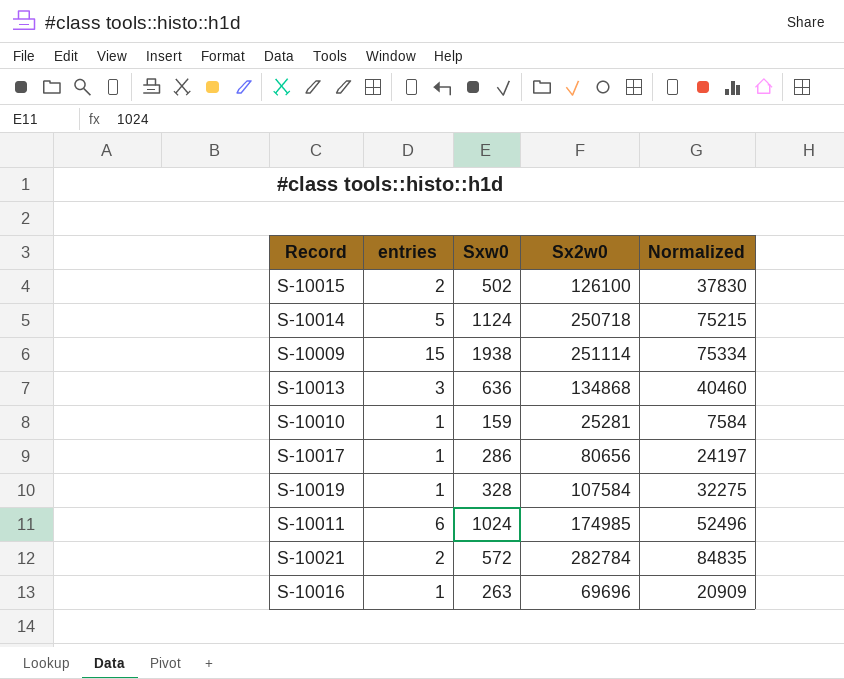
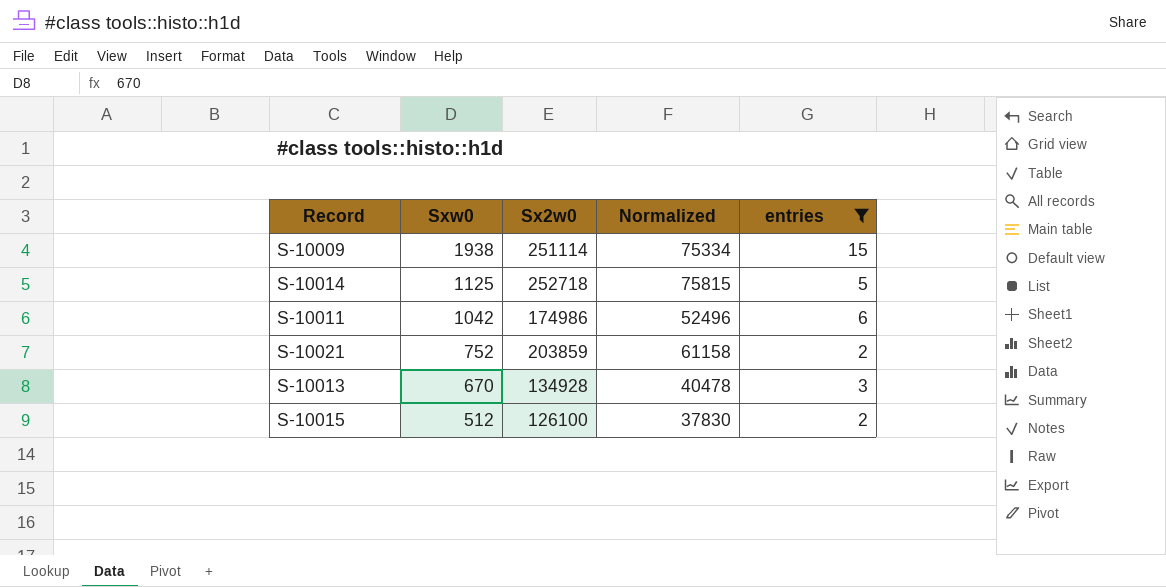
filter: none -> entries != 1
row order: none -> Sxw0 descending
column entries | position: 2 -> 5
S-10014 | Sxw0: 1124 -> 1125
S-10014 | Sx2w0: 250718 -> 252718
S-10014 | Normalized: 75215 -> 75815
S-10011 | Sxw0: 1024 -> 1042
S-10011 | Sx2w0: 174985 -> 174986
S-10021 | Sxw0: 572 -> 752
S-10021 | Sx2w0: 282784 -> 203859
S-10021 | Normalized: 84835 -> 61158
S-10013 | Sxw0: 636 -> 670
S-10013 | Sx2w0: 134868 -> 134928
S-10013 | Normalized: 40460 -> 40478
S-10015 | Sxw0: 502 -> 512

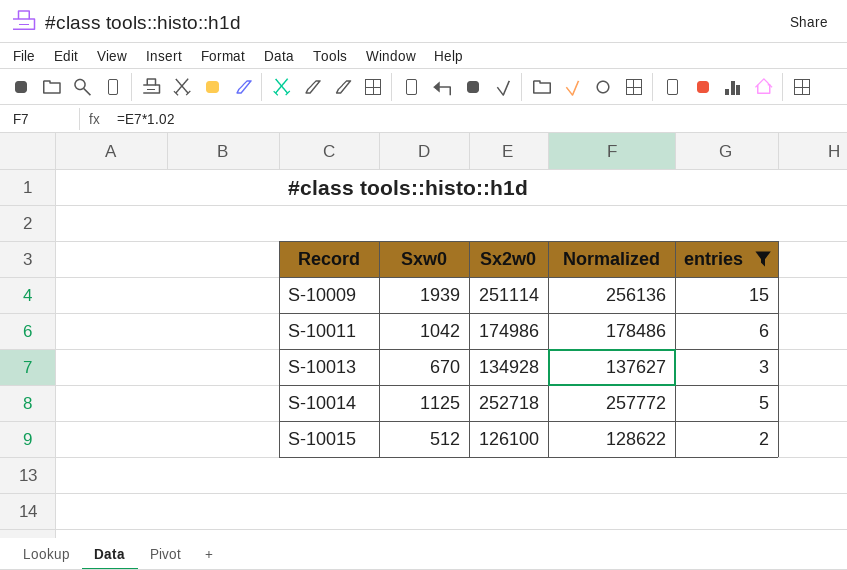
row order: Sxw0 descending -> Record ascending
column Normalized | formula: [Sx2w0] * 0.3 -> [Sx2w0] * 1.02
row S-10021: 752 | 203859 | 61158 | 2 -> none
S-10009 | Sxw0: 1938 -> 1939

